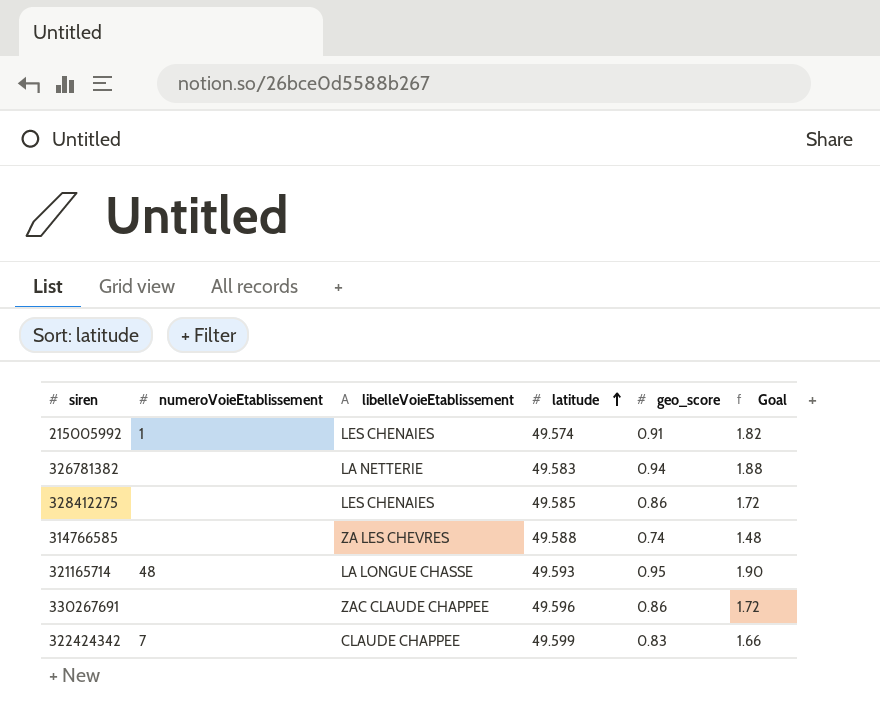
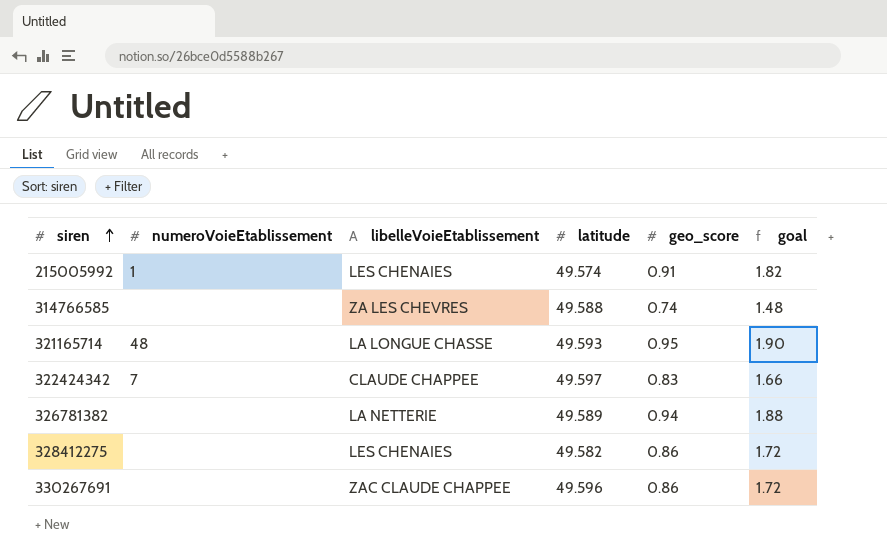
row order: latitude ascending -> siren ascending
column name: Goal -> goal
322424342 | latitude: 49.599 -> 49.597
326781382 | latitude: 49.583 -> 49.589
328412275 | latitude: 49.585 -> 49.582

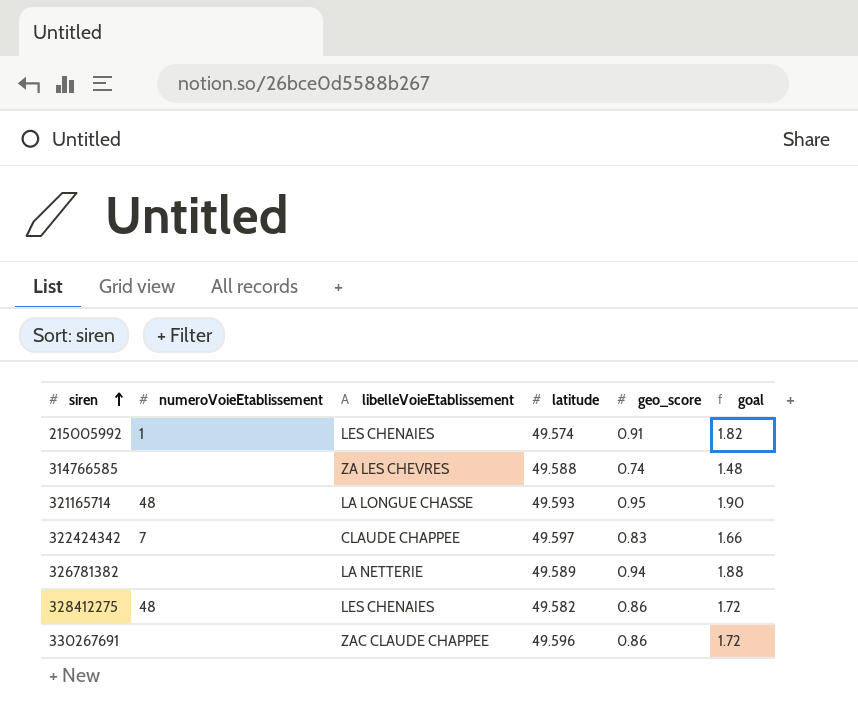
328412275 | numeroVoieEtablissement: none -> 48

